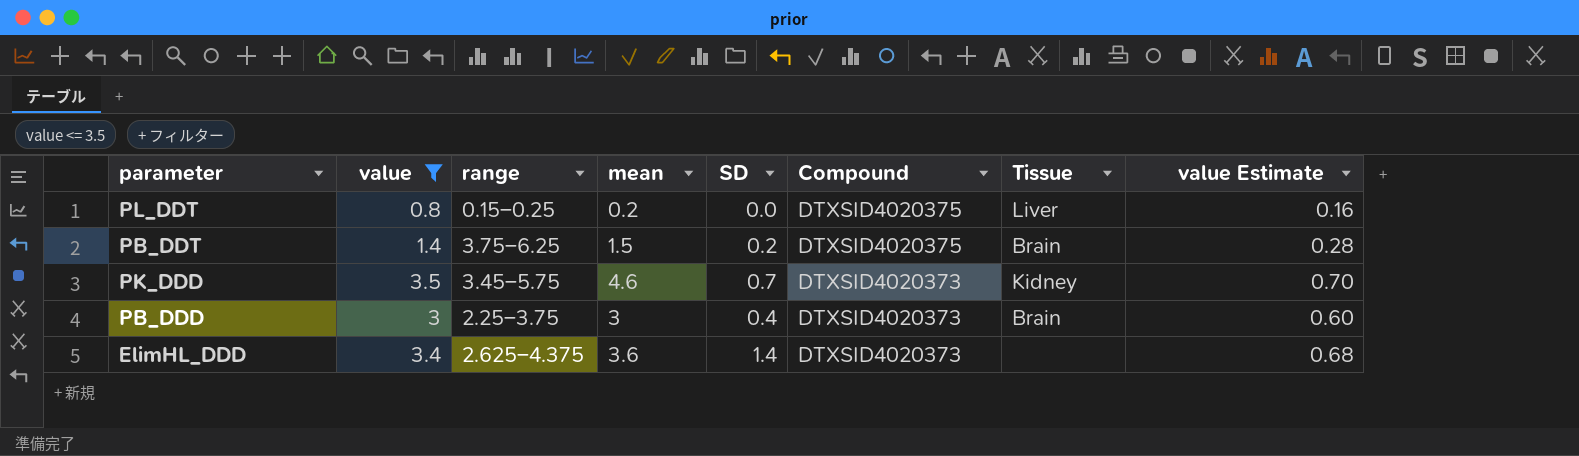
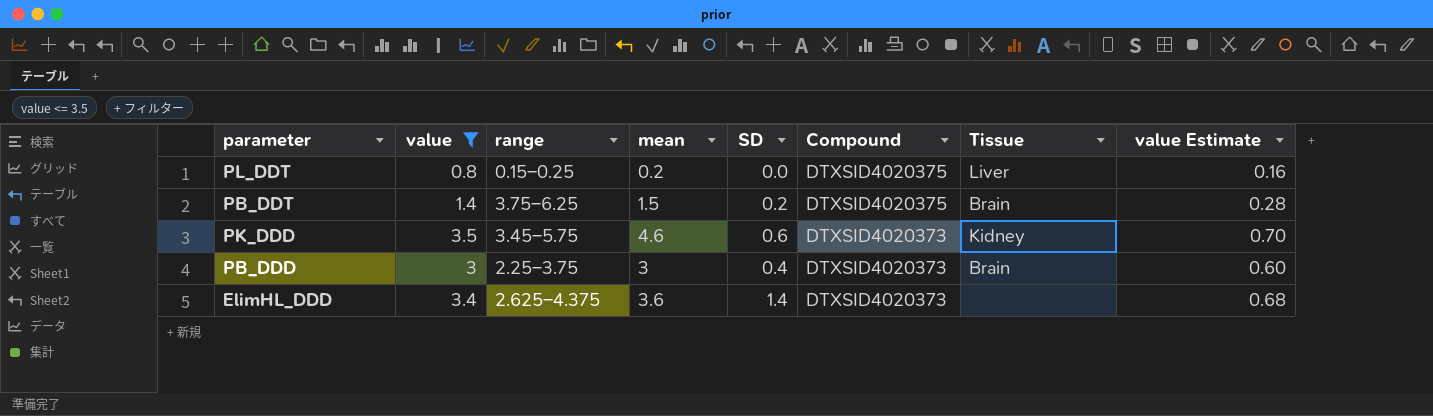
PK_DDD | SD: 0.7 -> 0.6

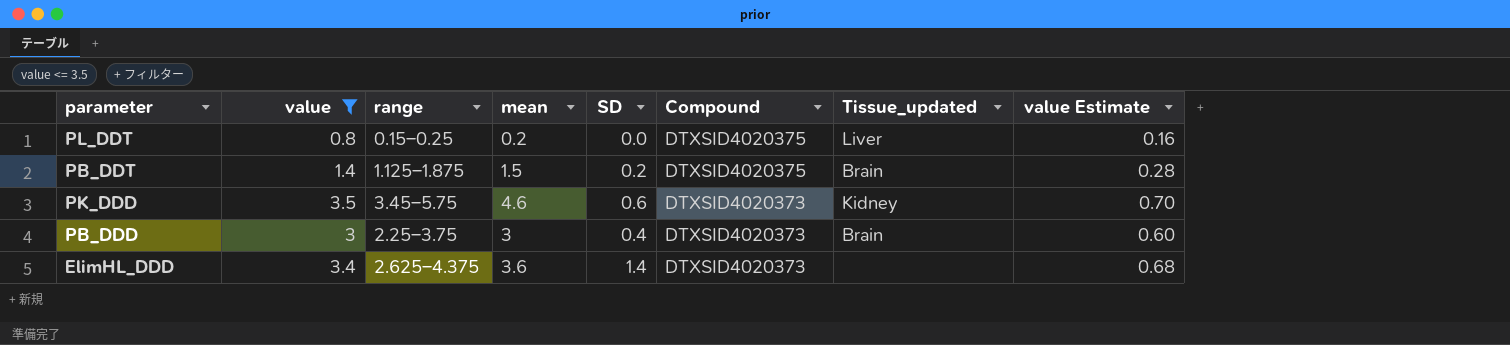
column name: Tissue -> Tissue_updated
PB_DDT | range: 3.75–6.25 -> 1.125–1.875

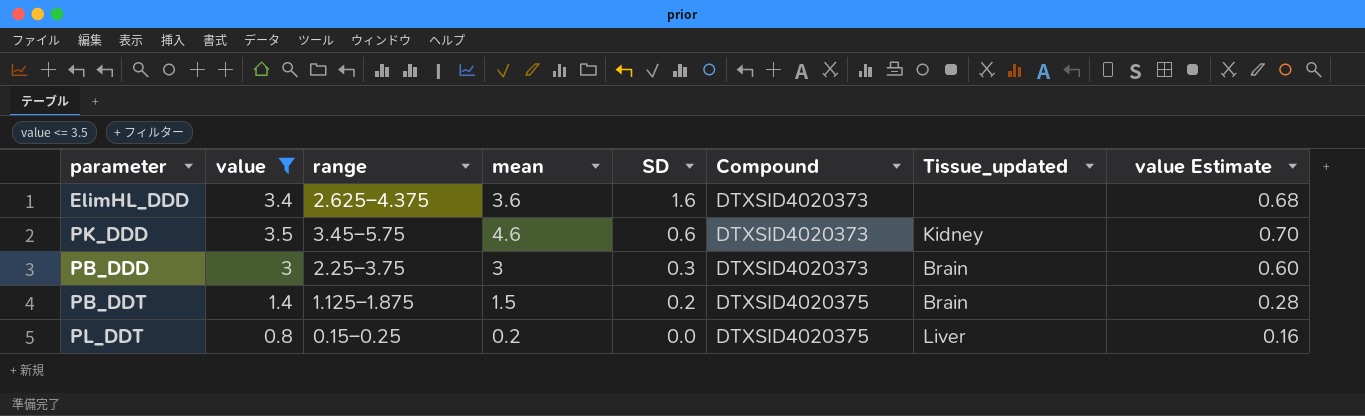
row order: Compound descending -> SD descending
ElimHL_DDD | SD: 1.4 -> 1.6
PB_DDD | SD: 0.4 -> 0.3

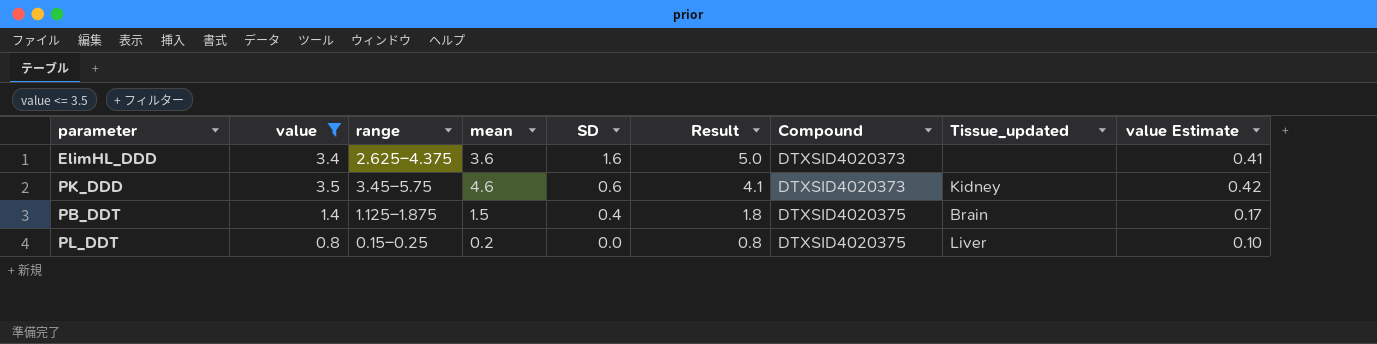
column Result | formula: none -> [value] + [SD]
column value Estimate | formula: [value] * 0.2 -> [value] * 0.12
row PB_DDD: 3 | 2.25–3.75 | 3 | 0.3 | DTXSID4020373 | Brain | 0.60 -> none
PB_DDT | SD: 0.2 -> 0.4

